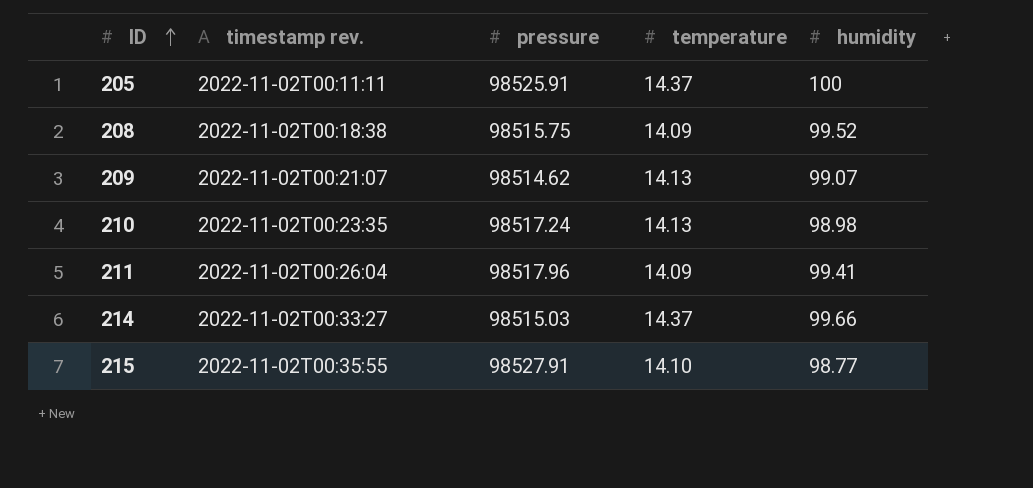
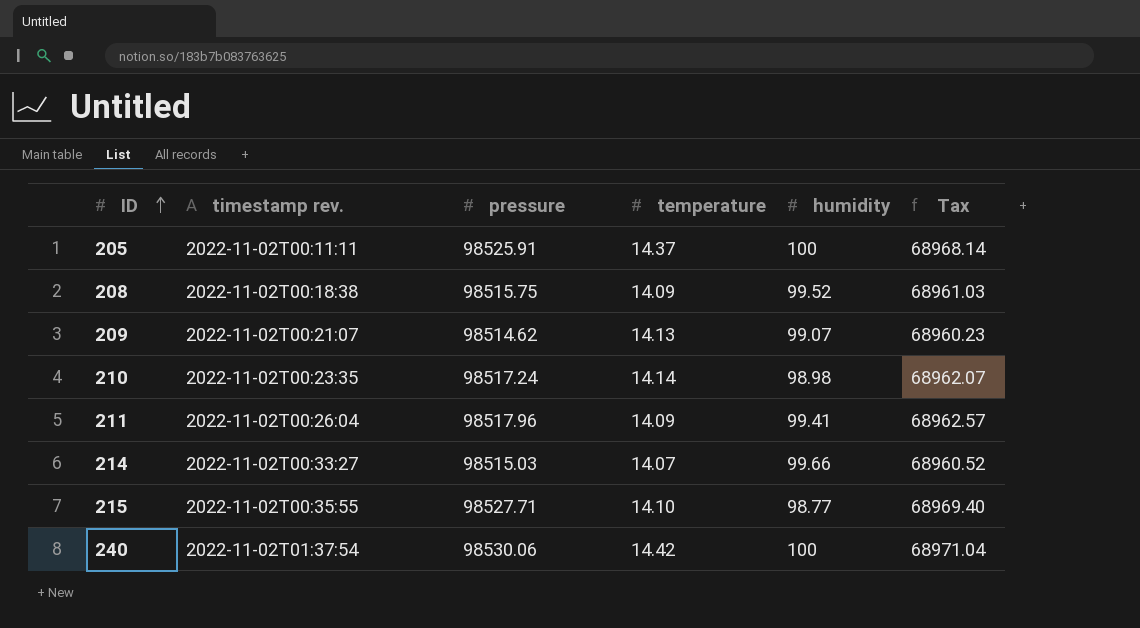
column Tax | formula: none -> [pressure] * 0.7
210 | temperature: 14.13 -> 14.14
214 | temperature: 14.37 -> 14.07
215 | pressure: 98527.91 -> 98527.71
row 240: none -> 2022-11-02T01:37:54 | 98530.06 | 14.42 | 100 | 68971.04

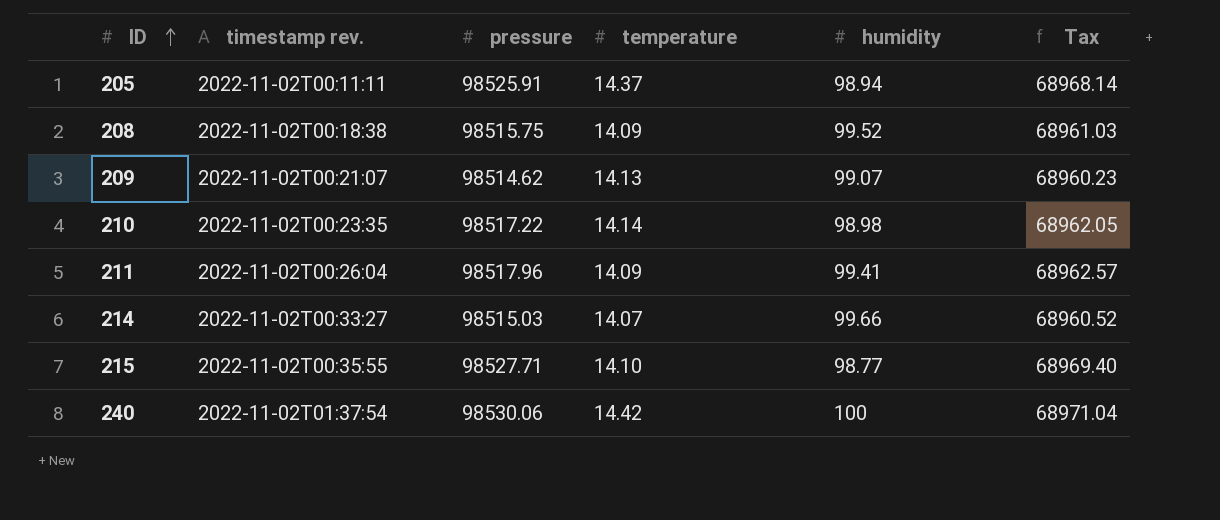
205 | humidity: 100 -> 98.94
210 | pressure: 98517.24 -> 98517.22
210 | Tax: 68962.07 -> 68962.05

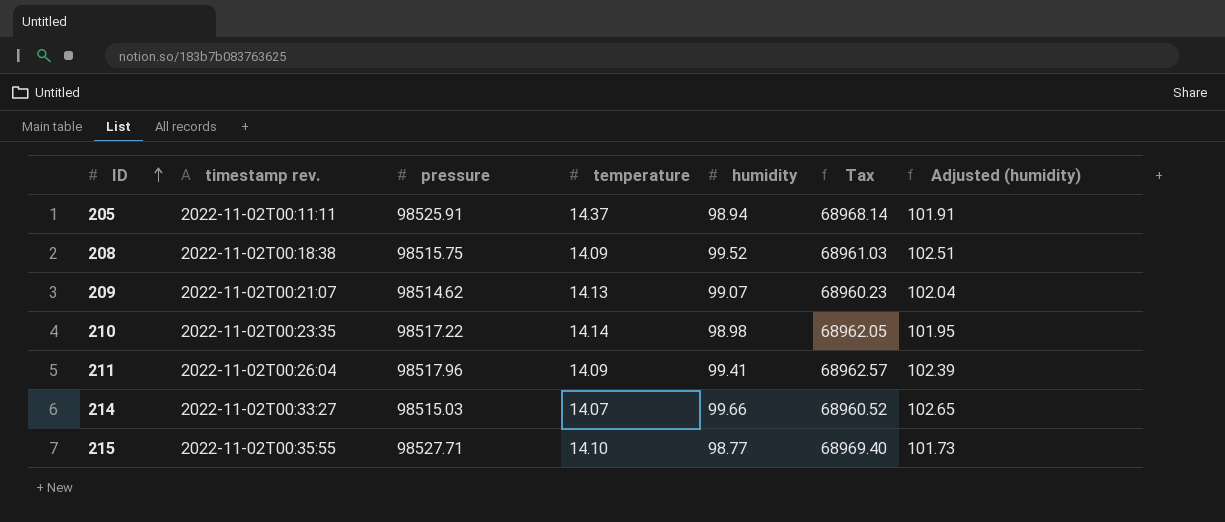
column Adjusted (humidity) | formula: none -> [humidity] * 1.03
row 240: 2022-11-02T01:37:54 | 98530.06 | 14.42 | 100 | 68971.04 -> none

